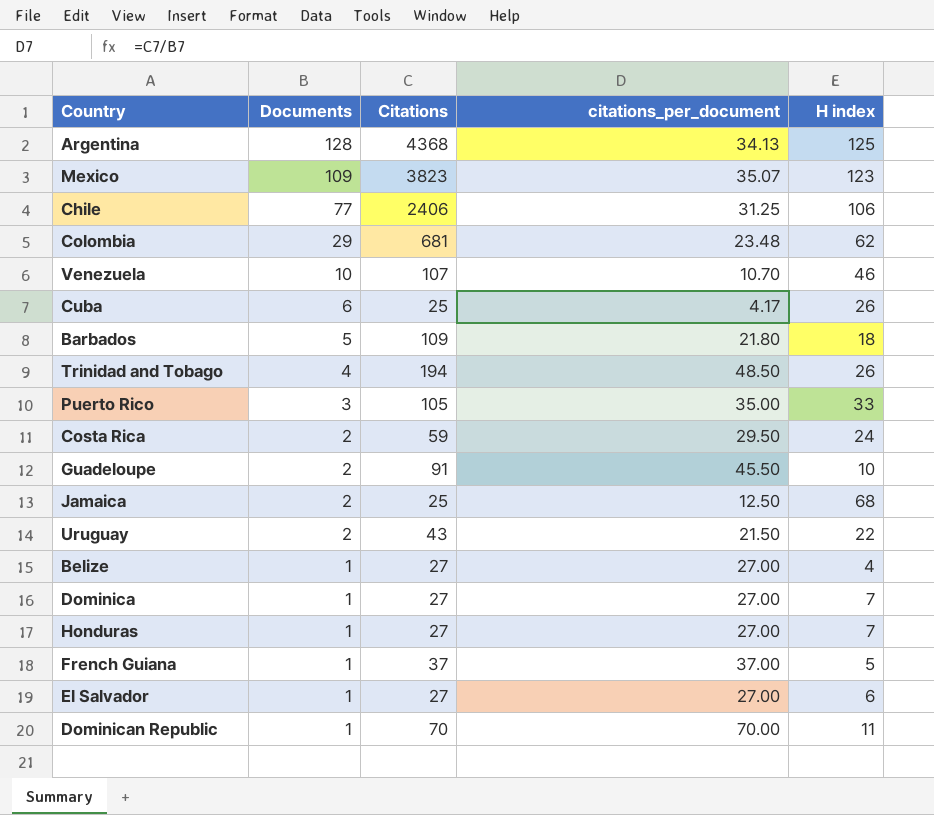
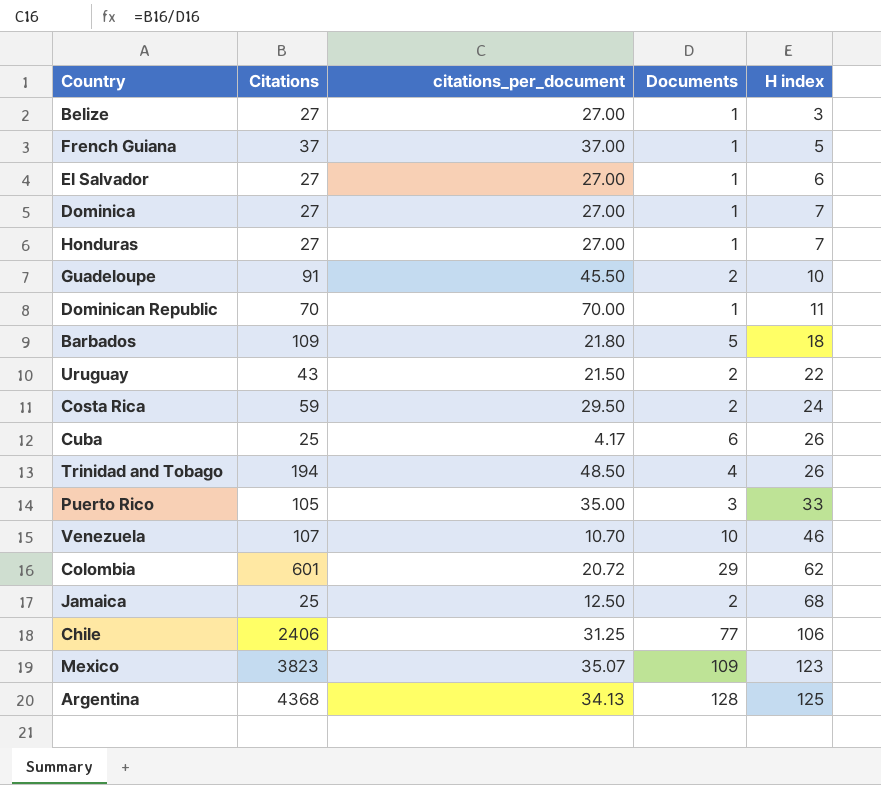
row order: Documents descending -> H index ascending
column Documents | position: 2 -> 4
Belize | H index: 4 -> 3
Colombia | Citations: 681 -> 601
Colombia | citations_per_document: 23.48 -> 20.72

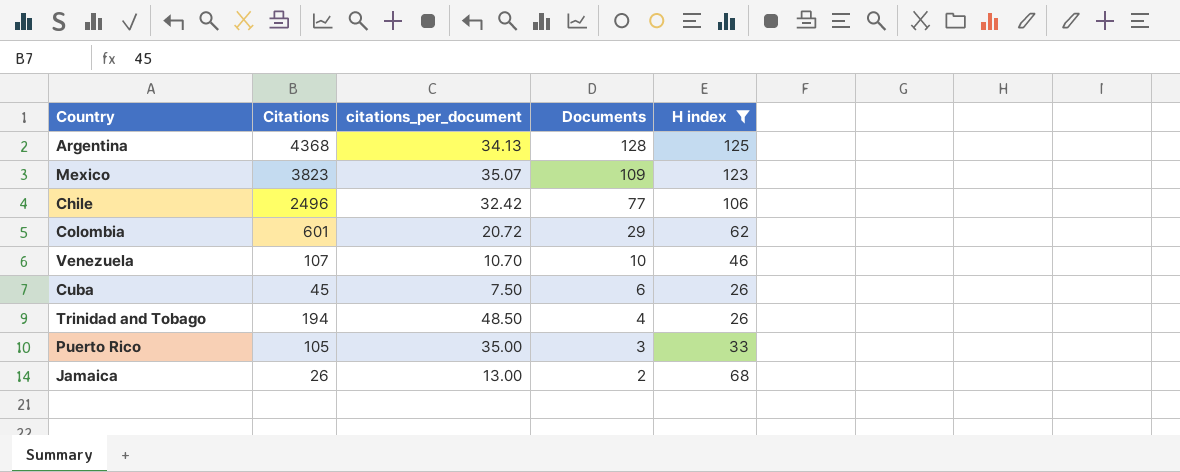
filter: none -> H index >= 26
row order: H index ascending -> Documents descending
Chile | Citations: 2406 -> 2496
Chile | citations_per_document: 31.25 -> 32.42
Cuba | Citations: 25 -> 45
Cuba | citations_per_document: 4.17 -> 7.50
Jamaica | Citations: 25 -> 26
Jamaica | citations_per_document: 12.50 -> 13.00

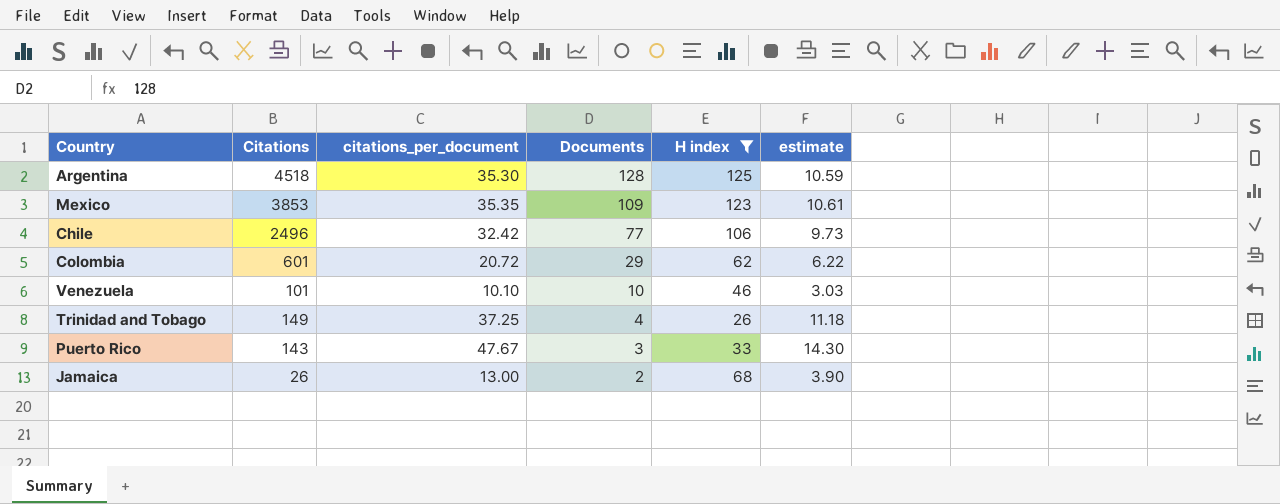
column estimate | formula: none -> [citations_per_document] * 0.3
row Cuba: 45 | 7.50 | 6 | 26 -> none
Argentina | Citations: 4368 -> 4518
Argentina | citations_per_document: 34.13 -> 35.30
Mexico | Citations: 3823 -> 3853
Mexico | citations_per_document: 35.07 -> 35.35
Venezuela | Citations: 107 -> 101
Venezuela | citations_per_document: 10.70 -> 10.10
Trinidad and Tobago | Citations: 194 -> 149
Trinidad and Tobago | citations_per_document: 48.50 -> 37.25
Puerto Rico | Citations: 105 -> 143
Puerto Rico | citations_per_document: 35.00 -> 47.67

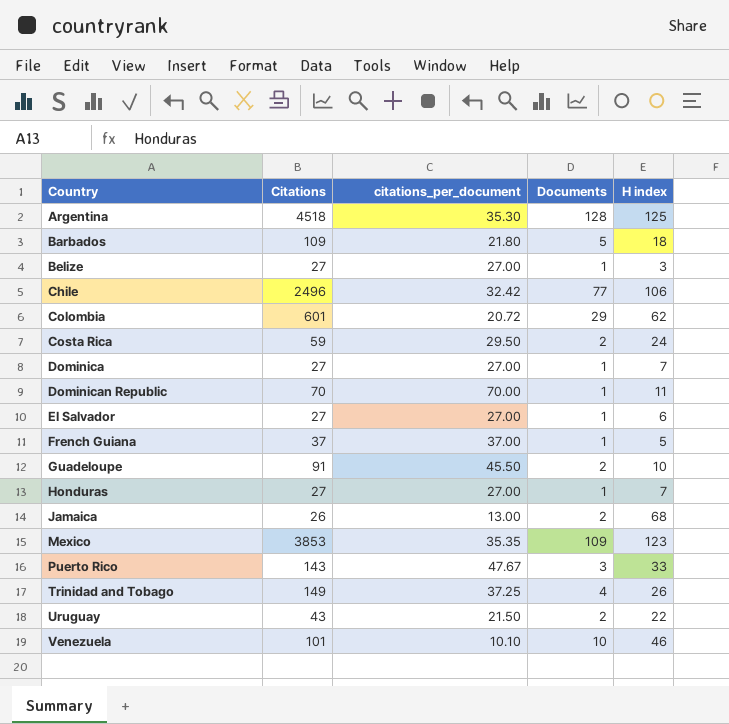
filter: H index >= 26 -> none
row order: Documents descending -> Country ascending
column estimate | formula: [citations_per_document] * 0.3 -> none

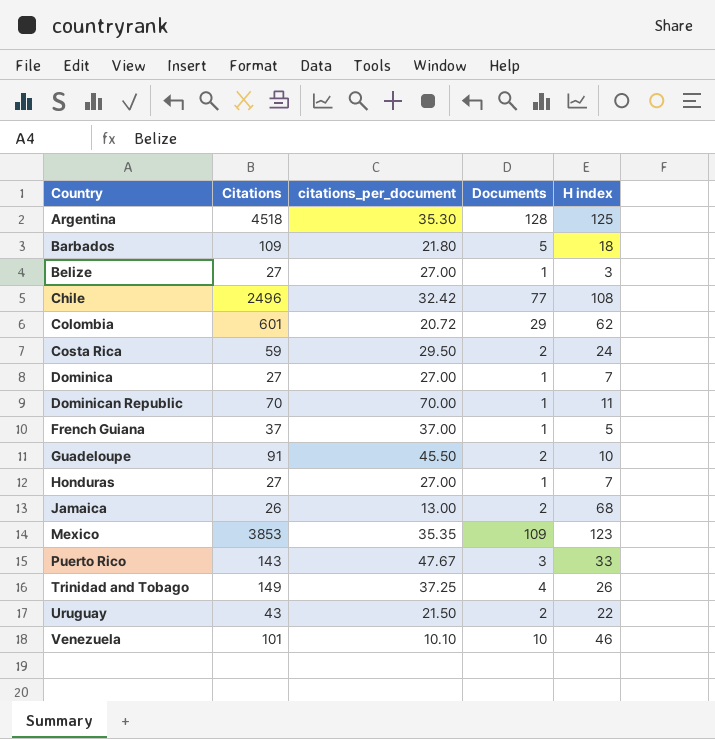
row El Salvador: 27 | 27.00 | 1 | 6 -> none
Chile | H index: 106 -> 108

